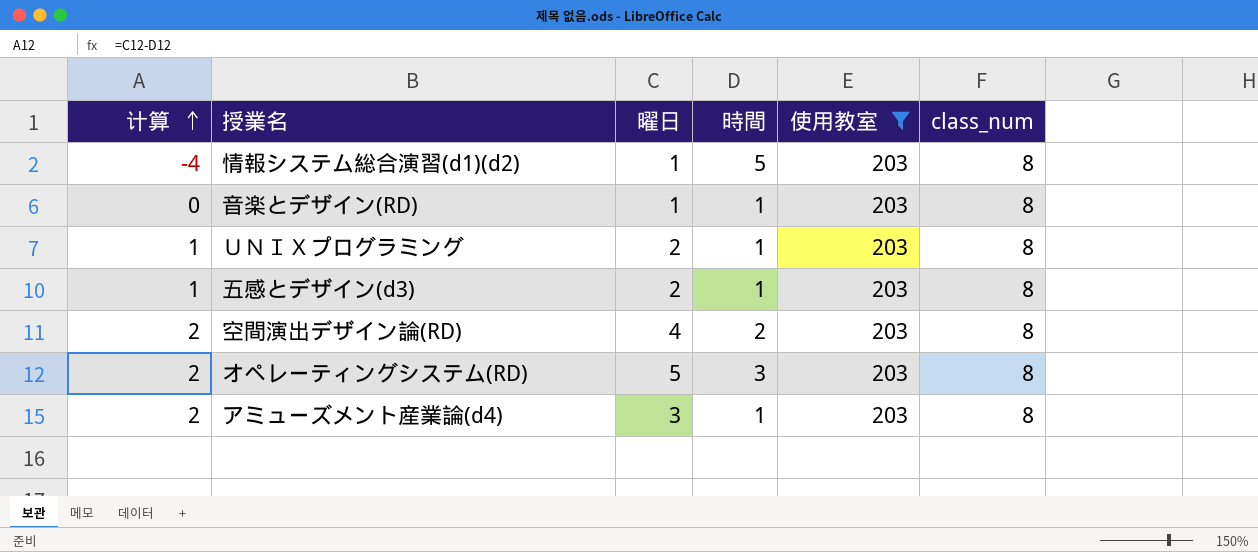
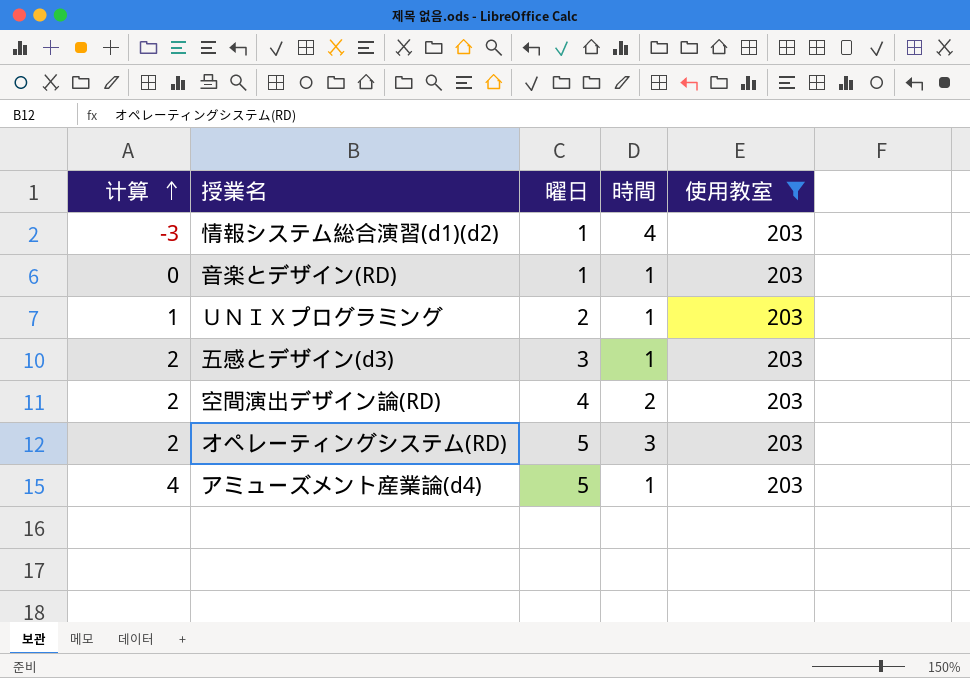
column class_num | position: 6 -> none
情報システム総合演習(d1)(d2) | 计算: -4 -> -3
情報システム総合演習(d1)(d2) | 時間: 5 -> 4
五感とデザイン(d3) | 计算: 1 -> 2
五感とデザイン(d3) | 曜日: 2 -> 3
アミューズメント産業論(d4) | 计算: 2 -> 4
アミューズメント産業論(d4) | 曜日: 3 -> 5

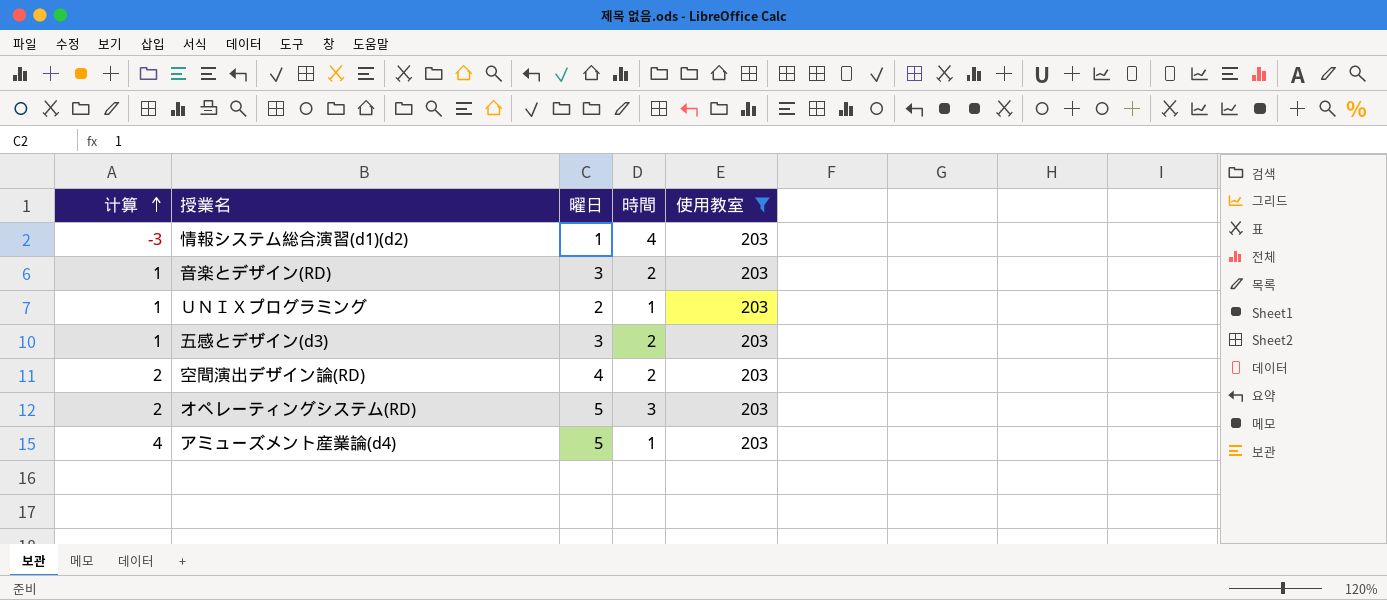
音楽とデザイン(RD) | 计算: 0 -> 1
音楽とデザイン(RD) | 曜日: 1 -> 3
音楽とデザイン(RD) | 時間: 1 -> 2
五感とデザイン(d3) | 计算: 2 -> 1
五感とデザイン(d3) | 時間: 1 -> 2

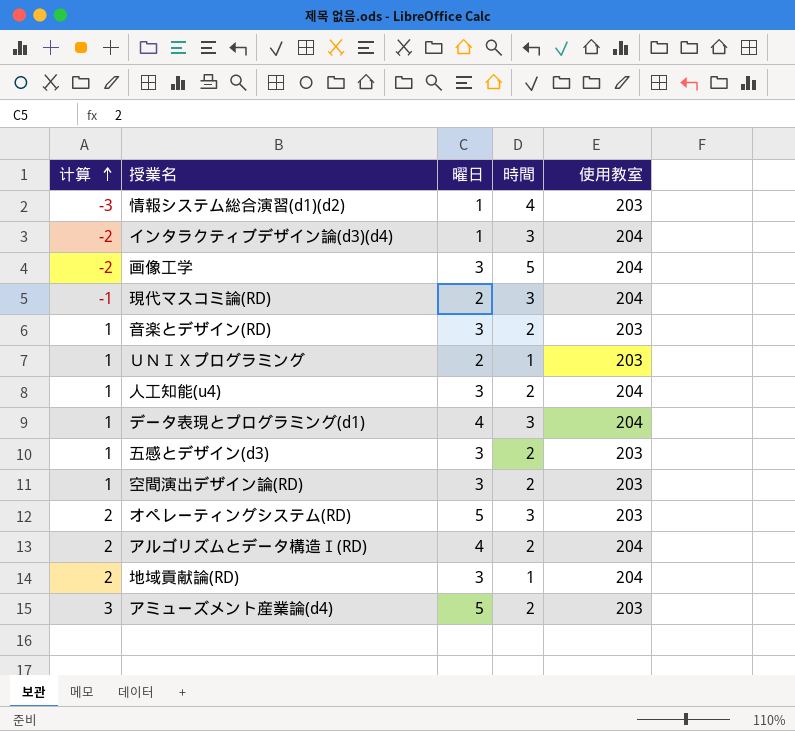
filter: 使用教室 = 203 -> none
空間演出デザイン論(RD) | 计算: 2 -> 1
空間演出デザイン論(RD) | 曜日: 4 -> 3
アミューズメント産業論(d4) | 计算: 4 -> 3
アミューズメント産業論(d4) | 時間: 1 -> 2

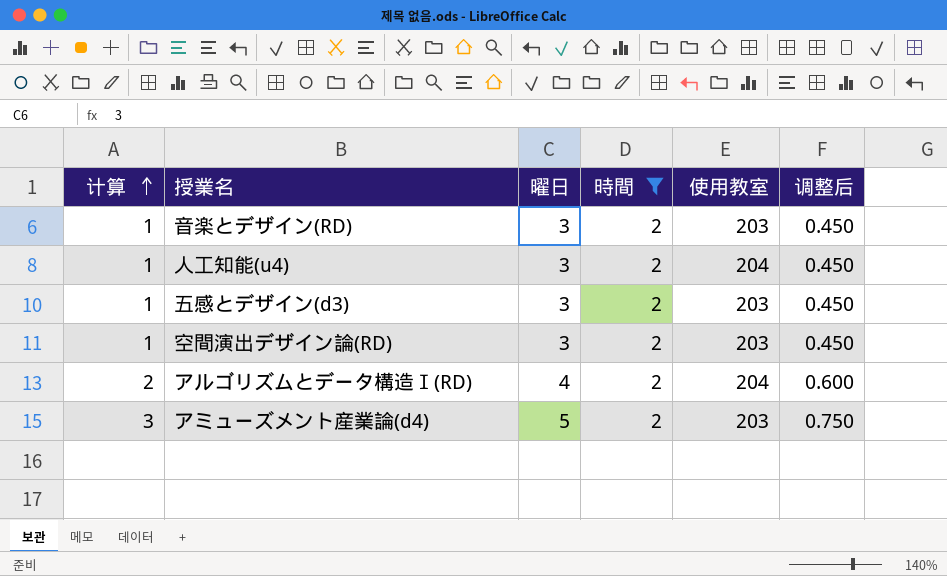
filter: none -> 時間 = 2
column 调整后 | formula: none -> [曜日] * 0.15

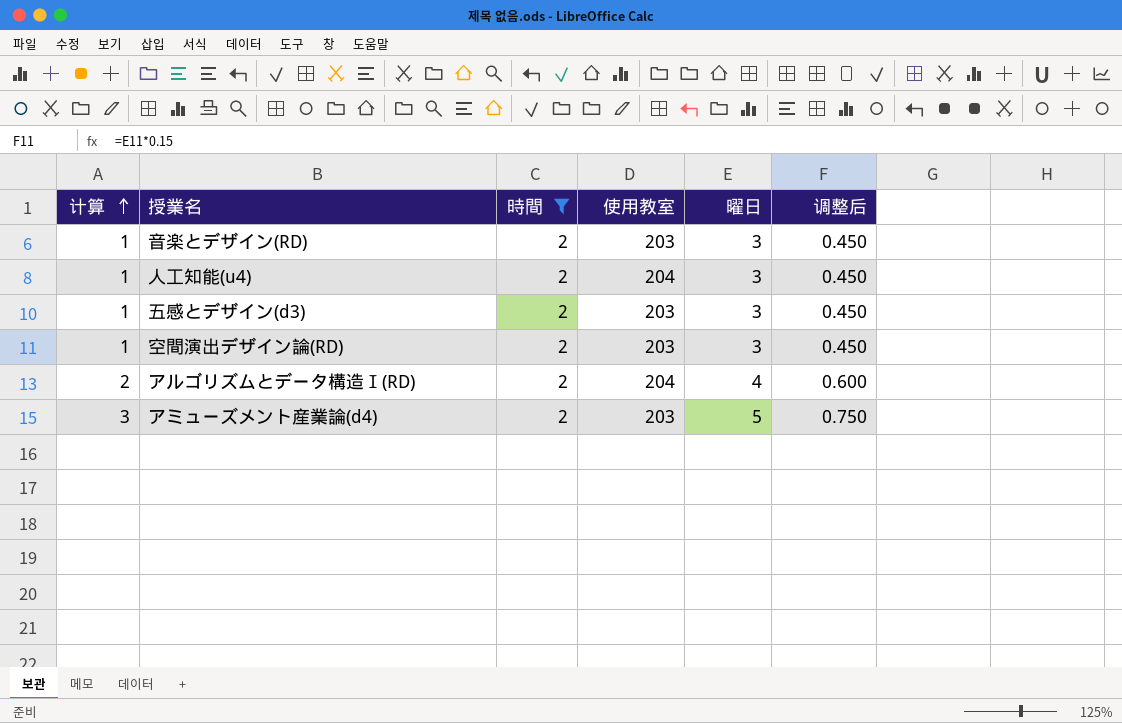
column 曜日 | position: 3 -> 5

